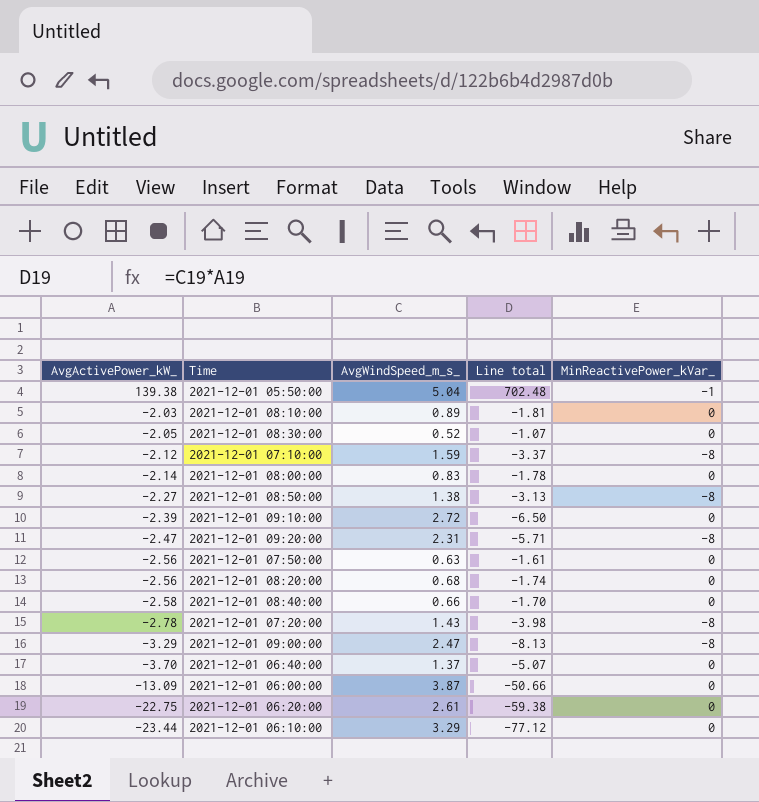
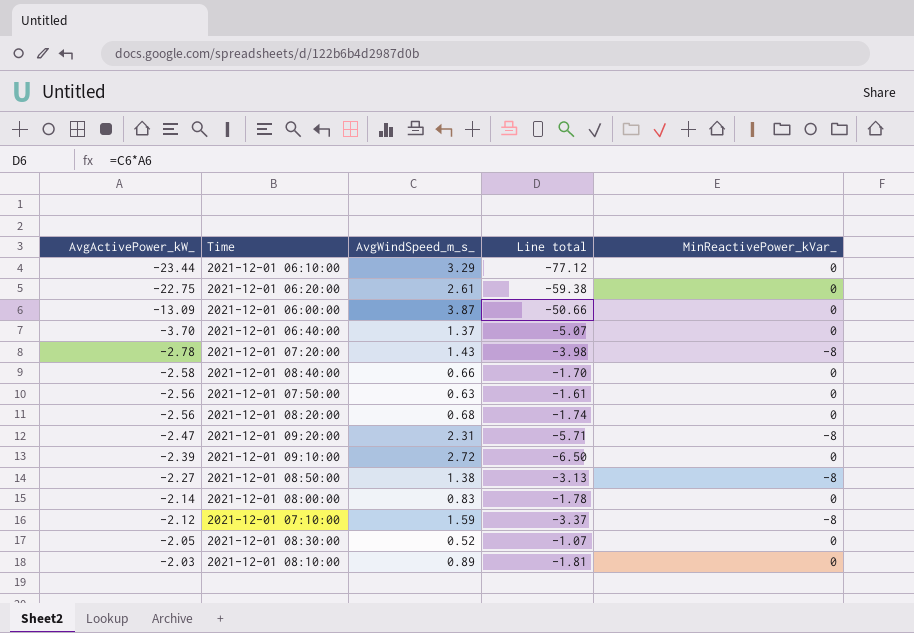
row order: AvgActivePower_kW_ descending -> AvgActivePower_kW_ ascending
row 2021-12-01 05:50:00: 139.38 | 5.04 | 702.48 | -1 -> none
row 2021-12-01 09:00:00: -3.29 | 2.47 | -8.13 | -8 -> none

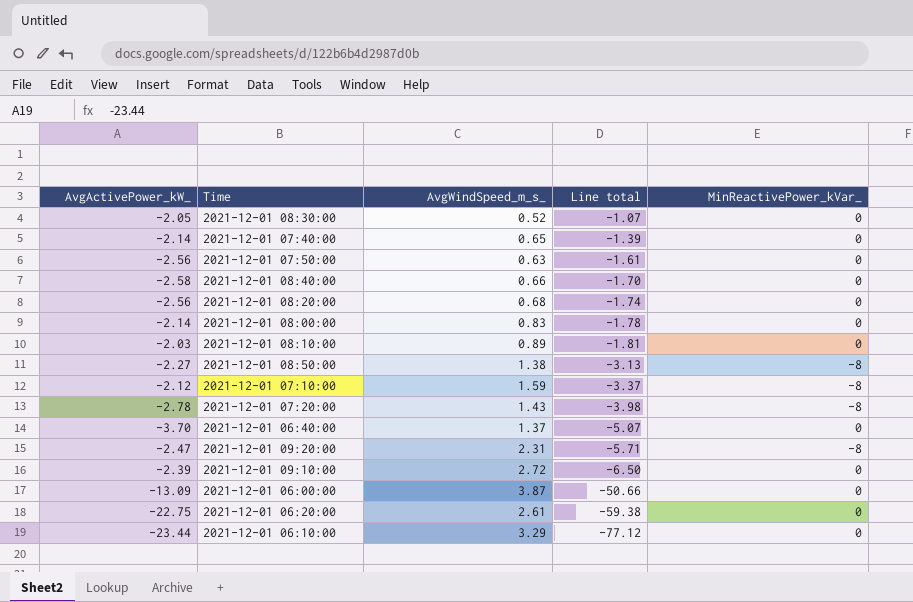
row order: AvgActivePower_kW_ ascending -> Line total descending
row 2021-12-01 07:40:00: none -> -2.14 | 0.65 | -1.39 | 0

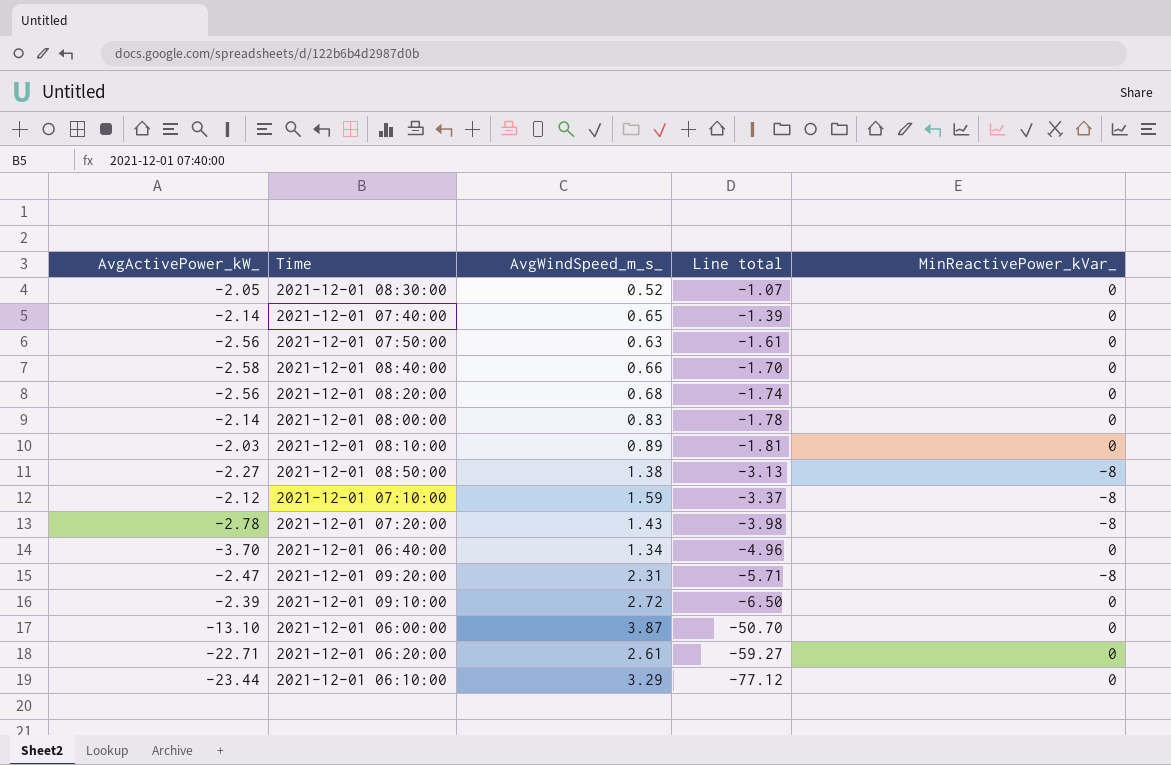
2021-12-01 06:40:00 | AvgWindSpeed_m_s_: 1.37 -> 1.34
2021-12-01 06:40:00 | Line total: -5.07 -> -4.96
2021-12-01 06:00:00 | AvgActivePower_kW_: -13.09 -> -13.10
2021-12-01 06:00:00 | Line total: -50.66 -> -50.70
2021-12-01 06:20:00 | AvgActivePower_kW_: -22.75 -> -22.71
2021-12-01 06:20:00 | Line total: -59.38 -> -59.27

